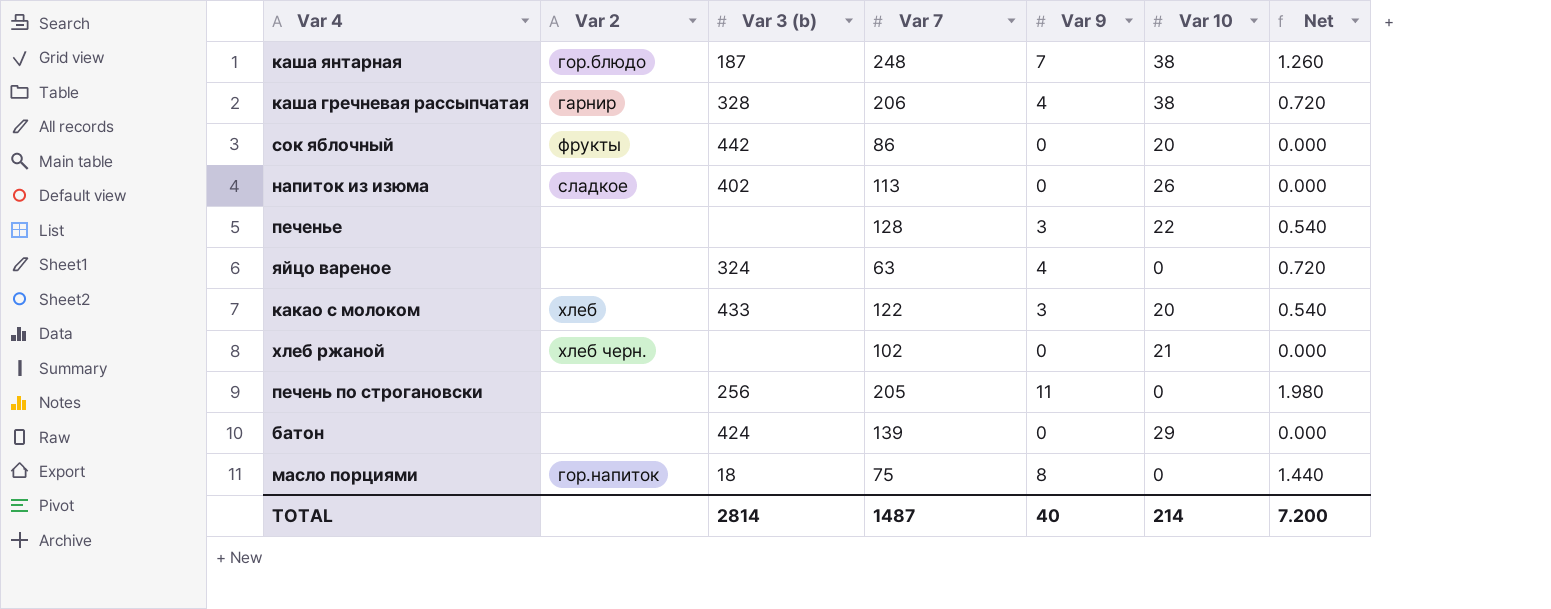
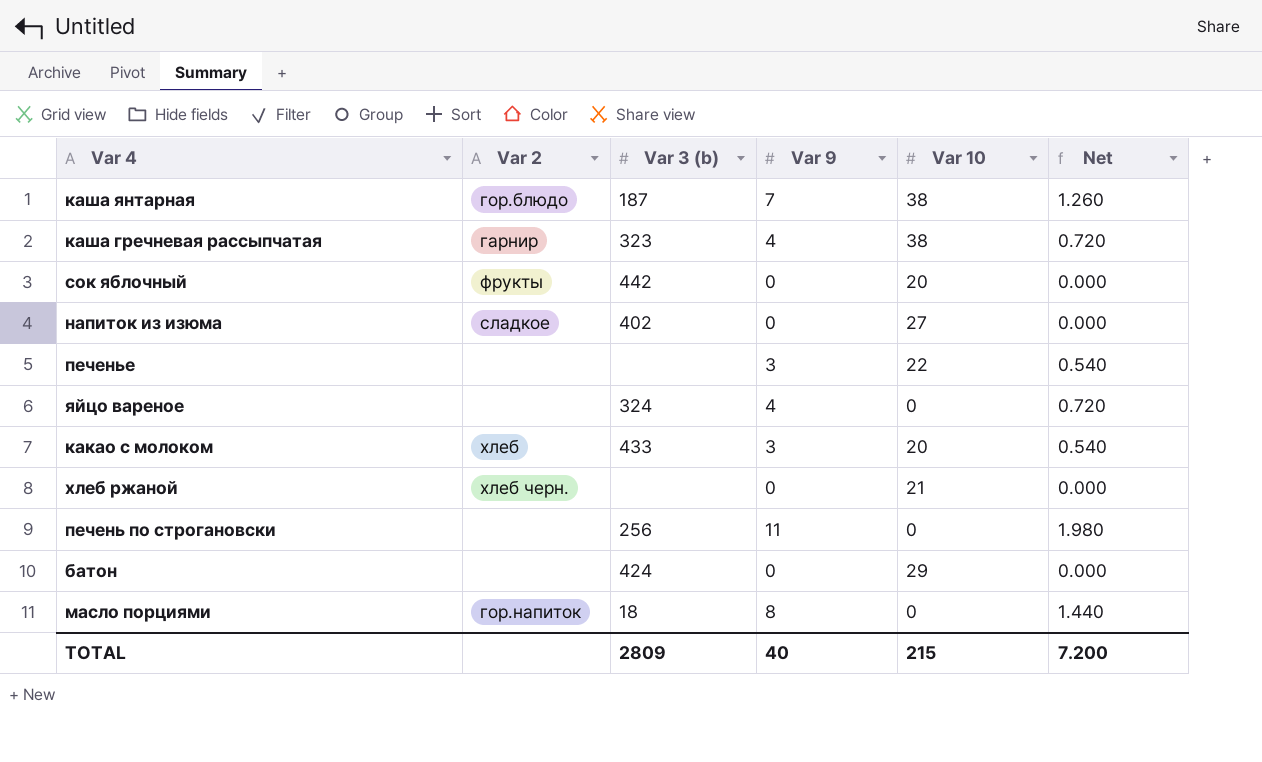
column Var 7 | position: 4 -> none
каша гречневая рассыпчатая | Var 3 (b): 328 -> 323
напиток из изюма | Var 10: 26 -> 27
TOTAL | Var 3 (b): 2814 -> 2809
TOTAL | Var 10: 214 -> 215

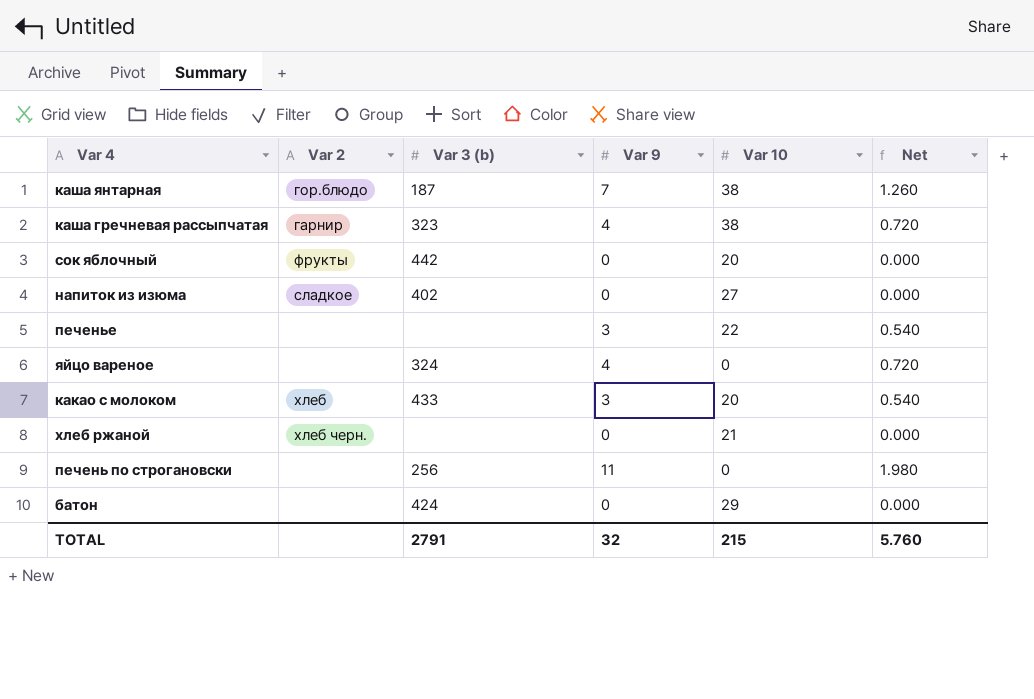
row масло порциями: гор.напиток | 18 | 8 | 0 | 1.440 -> none
TOTAL | Var 3 (b): 2809 -> 2791
TOTAL | Var 9: 40 -> 32
TOTAL | Net: 7.200 -> 5.760

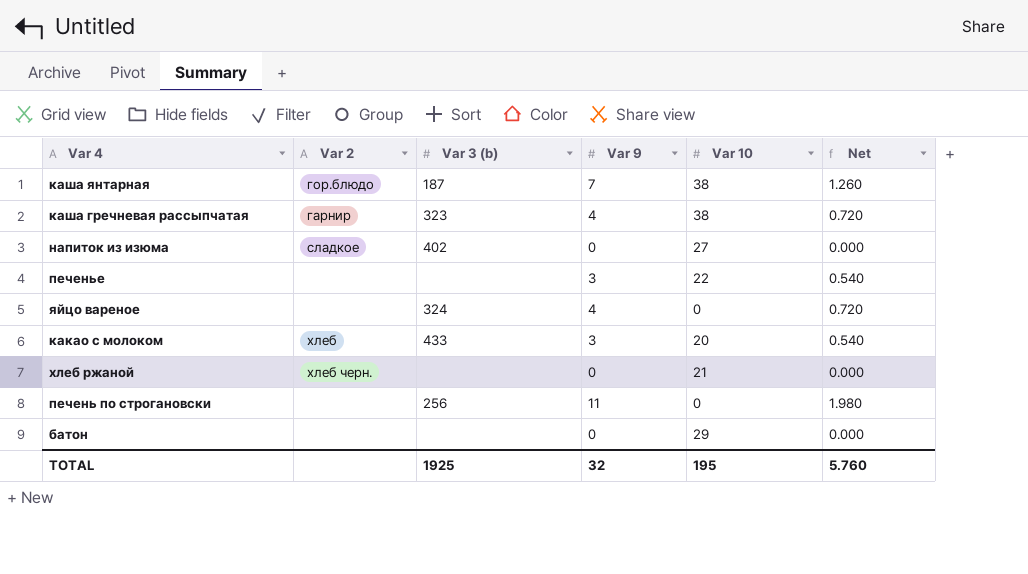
row сок яблочный: фрукты | 442 | 0 | 20 | 0.000 -> none
батон | Var 3 (b): 424 -> none
TOTAL | Var 3 (b): 2791 -> 1925
TOTAL | Var 10: 215 -> 195

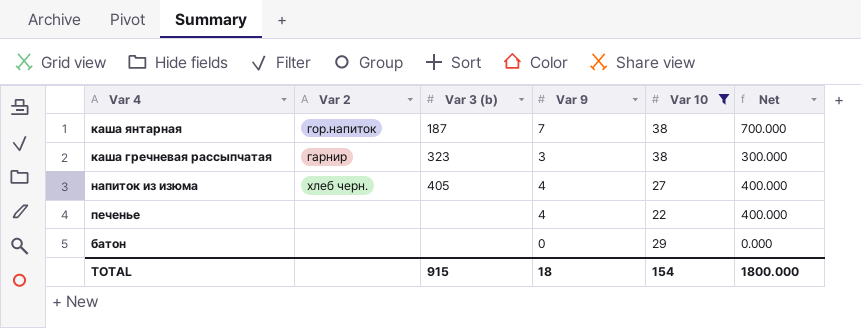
filter: none -> Var 10 >= 22
column Net | formula: [Var 9] * 0.18 -> [Var 9] * 100
каша янтарная | Var 2: гор.блюдо -> гор.напиток
каша гречневая рассыпчатая | Var 9: 4 -> 3
напиток из изюма | Var 2: сладкое -> хлеб черн.
напиток из изюма | Var 3 (b): 402 -> 405
напиток из изюма | Var 9: 0 -> 4
печенье | Var 9: 3 -> 4
TOTAL | Var 3 (b): 1925 -> 915
TOTAL | Var 9: 32 -> 18
TOTAL | Var 10: 195 -> 154
TOTAL | Net: 5.760 -> 1800.000

